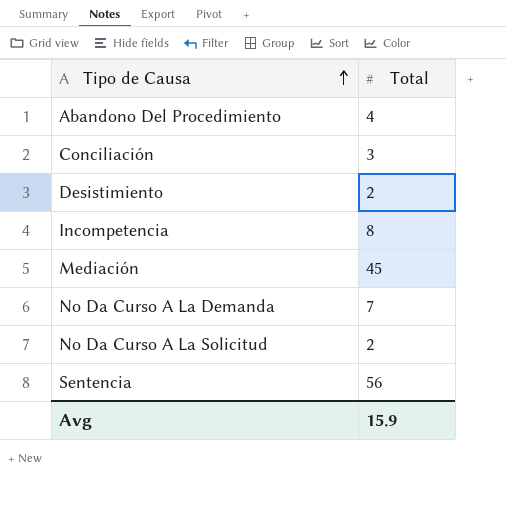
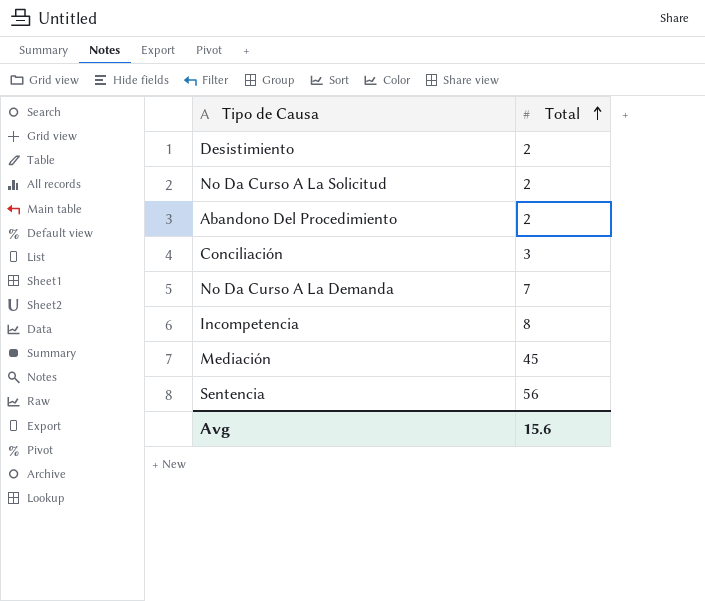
row order: Tipo de Causa ascending -> Total ascending
Abandono Del Procedimiento | Total: 4 -> 2
Avg | Total: 15.9 -> 15.6

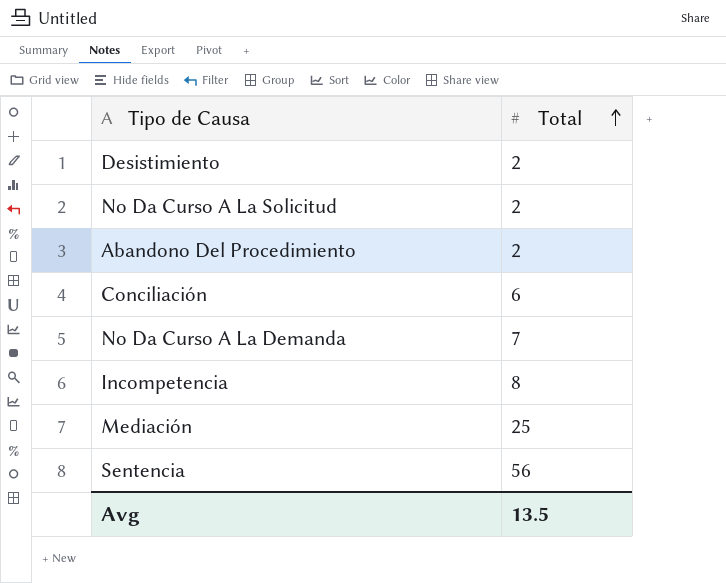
Conciliación | Total: 3 -> 6
Mediación | Total: 45 -> 25
Avg | Total: 15.6 -> 13.5

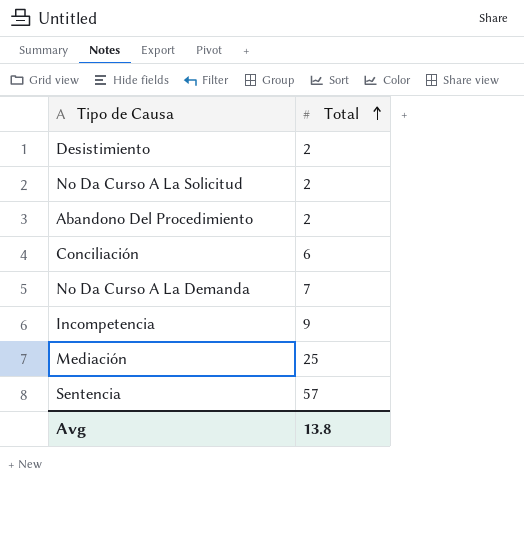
Incompetencia | Total: 8 -> 9
Sentencia | Total: 56 -> 57
Avg | Total: 13.5 -> 13.8

